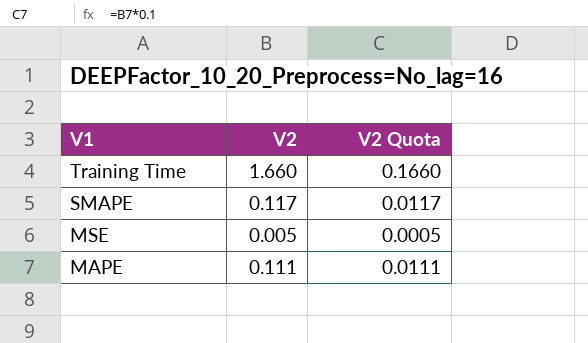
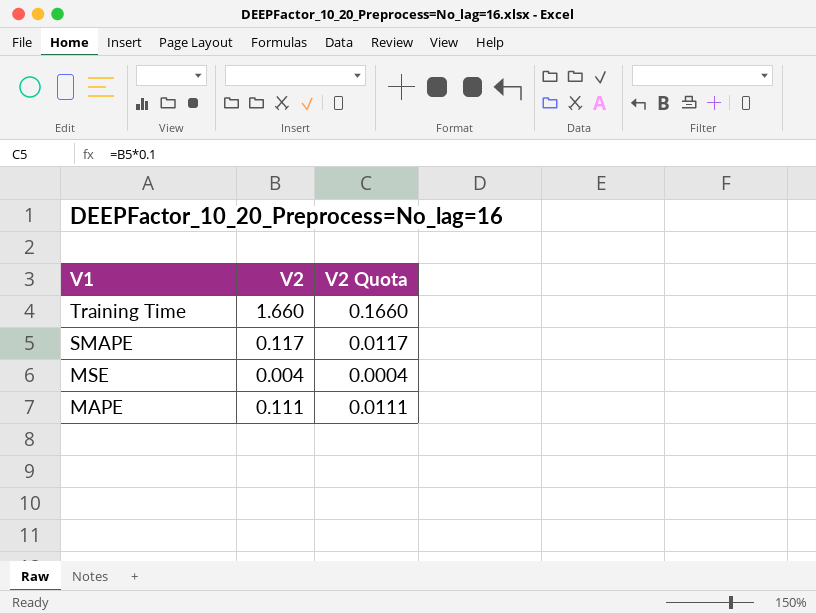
MSE | V2: 0.005 -> 0.004
MSE | V2 Quota: 0.0005 -> 0.0004

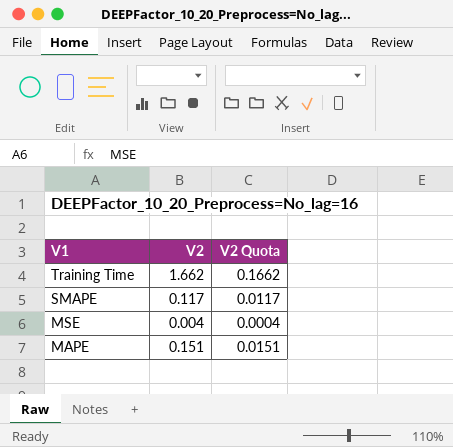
Training Time | V2: 1.660 -> 1.662
Training Time | V2 Quota: 0.1660 -> 0.1662
MAPE | V2: 0.111 -> 0.151
MAPE | V2 Quota: 0.0111 -> 0.0151

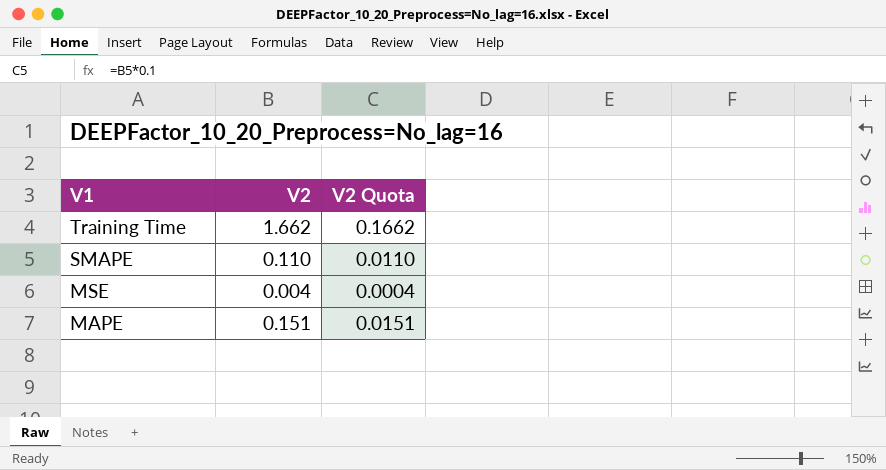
SMAPE | V2: 0.117 -> 0.110
SMAPE | V2 Quota: 0.0117 -> 0.0110

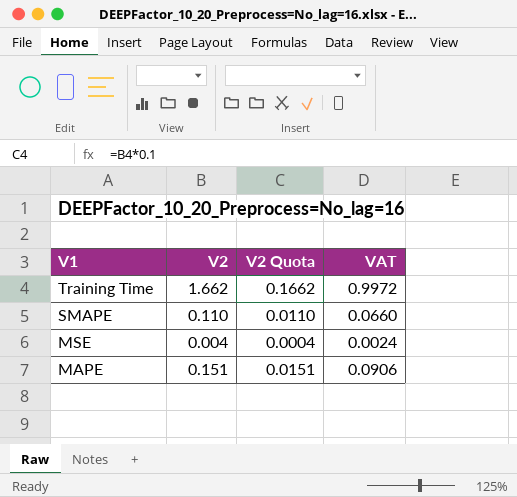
column VAT | formula: none -> [V2] * 0.6

